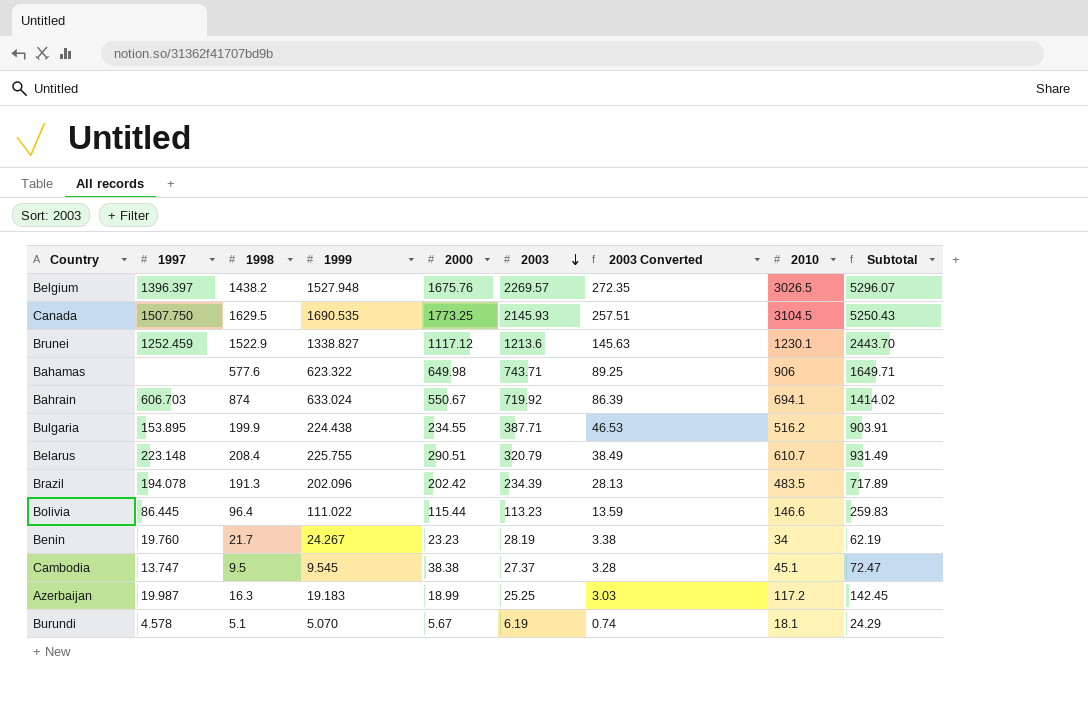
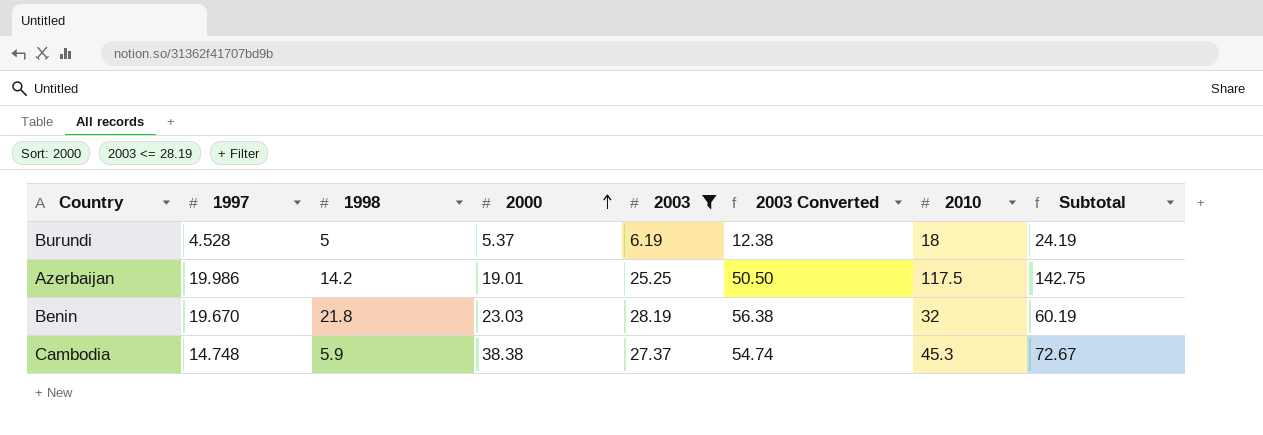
filter: none -> 2003 <= 28.19
row order: 2003 descending -> 2000 ascending
column 1999 | position: 4 -> none
column 2003 Converted | formula: [2003] * 0.12 -> [2003] * 2
Burundi | 1997: 4.578 -> 4.528
Burundi | 1998: 5.1 -> 5
Burundi | 2000: 5.67 -> 5.37
Burundi | 2010: 18.1 -> 18
Burundi | Subtotal: 24.29 -> 24.19
Azerbaijan | 1997: 19.987 -> 19.986
Azerbaijan | 1998: 16.3 -> 14.2
Azerbaijan | 2000: 18.99 -> 19.01
Azerbaijan | 2010: 117.2 -> 117.5
Azerbaijan | Subtotal: 142.45 -> 142.75
Benin | 1997: 19.760 -> 19.670
Benin | 1998: 21.7 -> 21.8
Benin | 2000: 23.23 -> 23.03
Benin | 2010: 34 -> 32
Benin | Subtotal: 62.19 -> 60.19
Cambodia | 1997: 13.747 -> 14.748
Cambodia | 1998: 9.5 -> 5.9
Cambodia | 2010: 45.1 -> 45.3
Cambodia | Subtotal: 72.47 -> 72.67

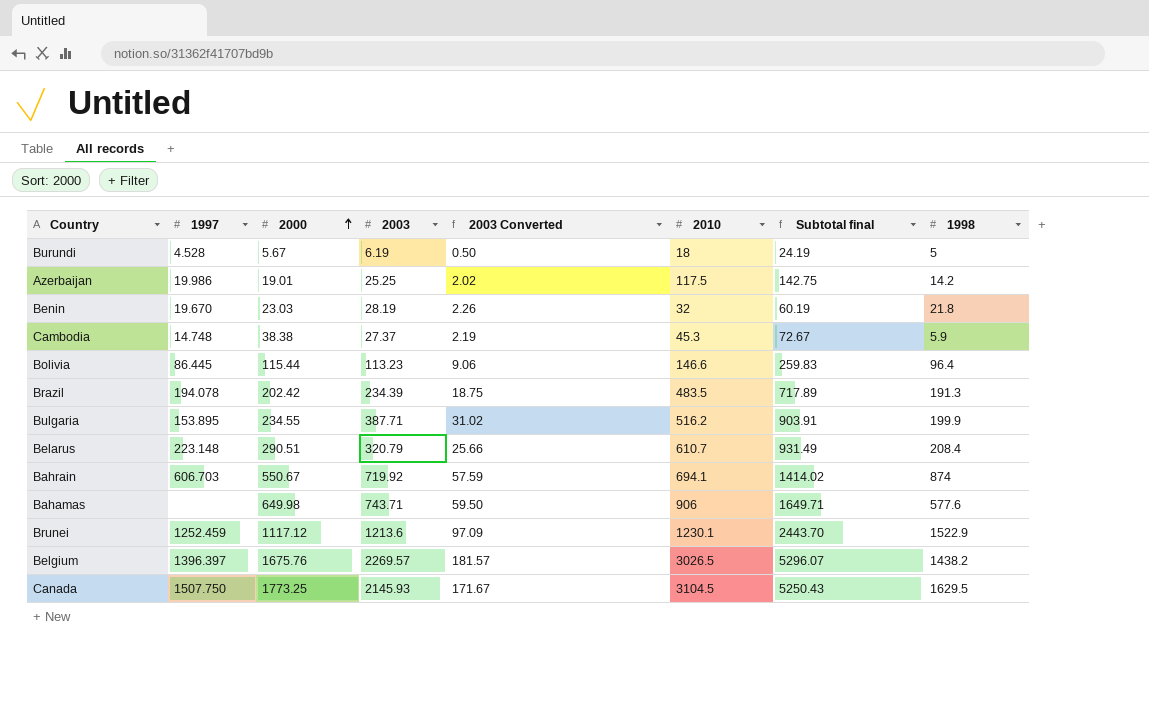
filter: 2003 <= 28.19 -> none
column 2003 Converted | formula: [2003] * 2 -> [2003] * 0.08
column name: Subtotal -> Subtotal final
column 1998 | position: 3 -> 8
Burundi | 2000: 5.37 -> 5.67

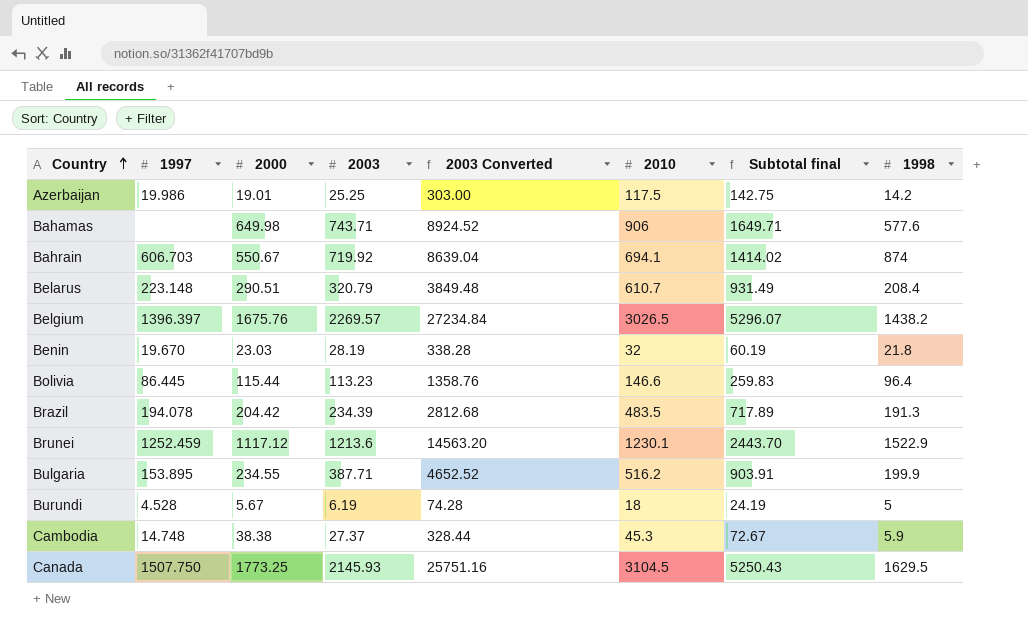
row order: 2000 ascending -> Country ascending
column 2003 Converted | formula: [2003] * 0.08 -> [2003] * 12
Brazil | 2000: 202.42 -> 204.42

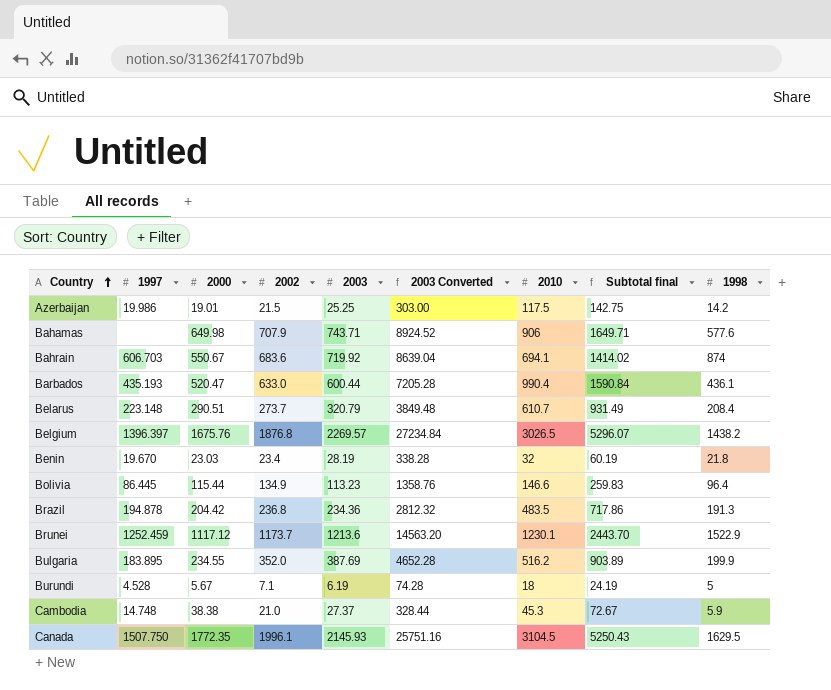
column 2002 | position: none -> 4
row Barbados: none -> 435.193 | 520.47 | 633.0 | 600.44 | 7205.28 | 990.4 | 1590.84 | 436.1
Brazil | 1997: 194.078 -> 194.878
Brazil | 2003: 234.39 -> 234.36
Brazil | 2003 Converted: 2812.68 -> 2812.32
Brazil | Subtotal final: 717.89 -> 717.86
Bulgaria | 1997: 153.895 -> 183.895
Bulgaria | 2003: 387.71 -> 387.69
Bulgaria | 2003 Converted: 4652.52 -> 4652.28
Bulgaria | Subtotal final: 903.91 -> 903.89
Canada | 2000: 1773.25 -> 1772.35

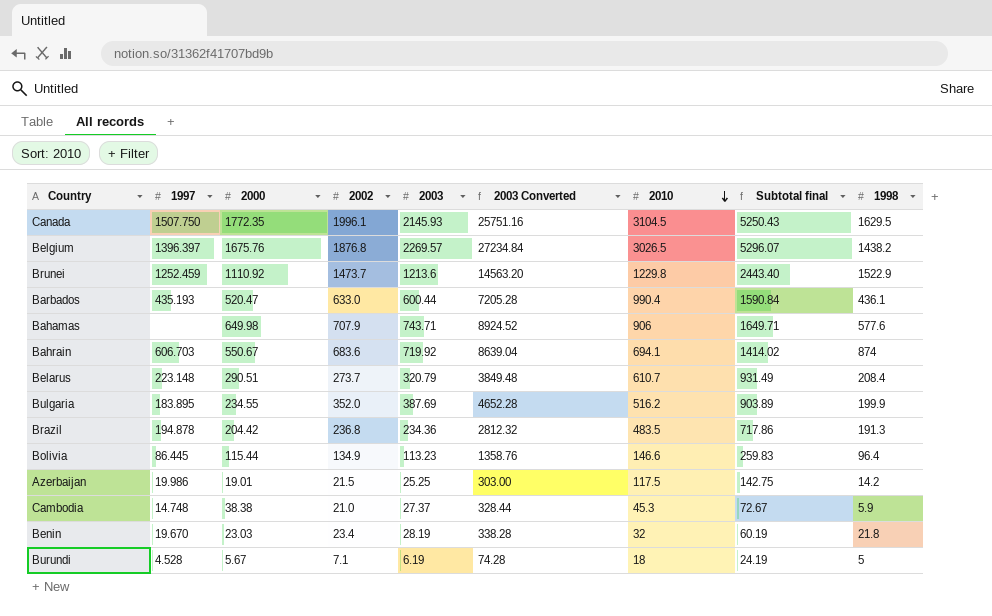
row order: Country ascending -> 2010 descending
Brunei | 2000: 1117.12 -> 1110.92
Brunei | 2002: 1173.7 -> 1473.7
Brunei | 2010: 1230.1 -> 1229.8
Brunei | Subtotal final: 2443.70 -> 2443.40

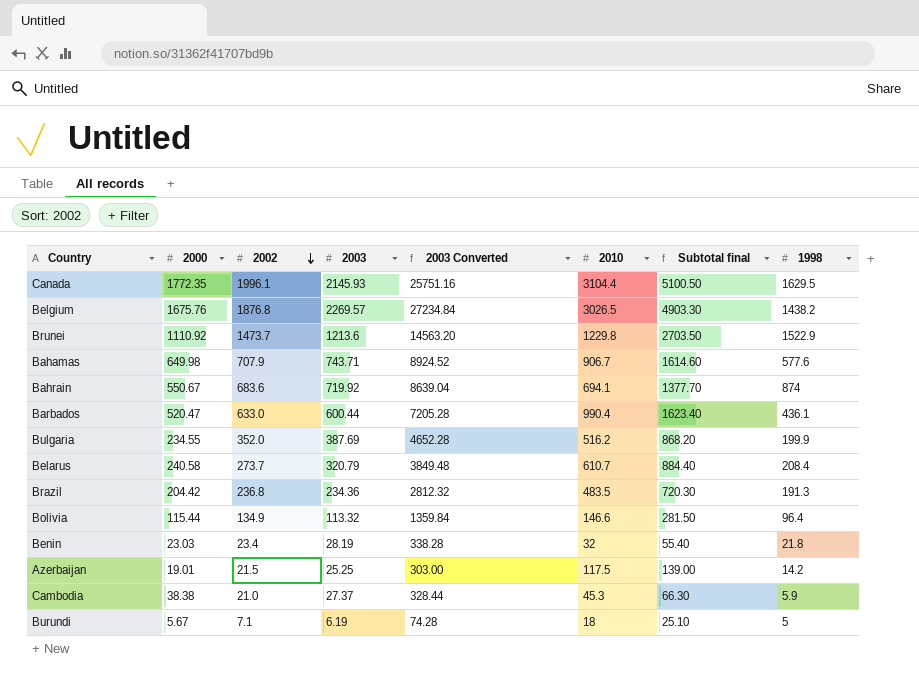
row order: 2010 descending -> 2002 descending
column 1997 | position: 2 -> none
column Subtotal final | formula: [2003] + [2010] -> [2002] + [2010]
Canada | 2010: 3104.5 -> 3104.4
Bahamas | 2010: 906 -> 906.7
Belarus | 2000: 290.51 -> 240.58
Bolivia | 2003: 113.23 -> 113.32
Bolivia | 2003 Converted: 1358.76 -> 1359.84

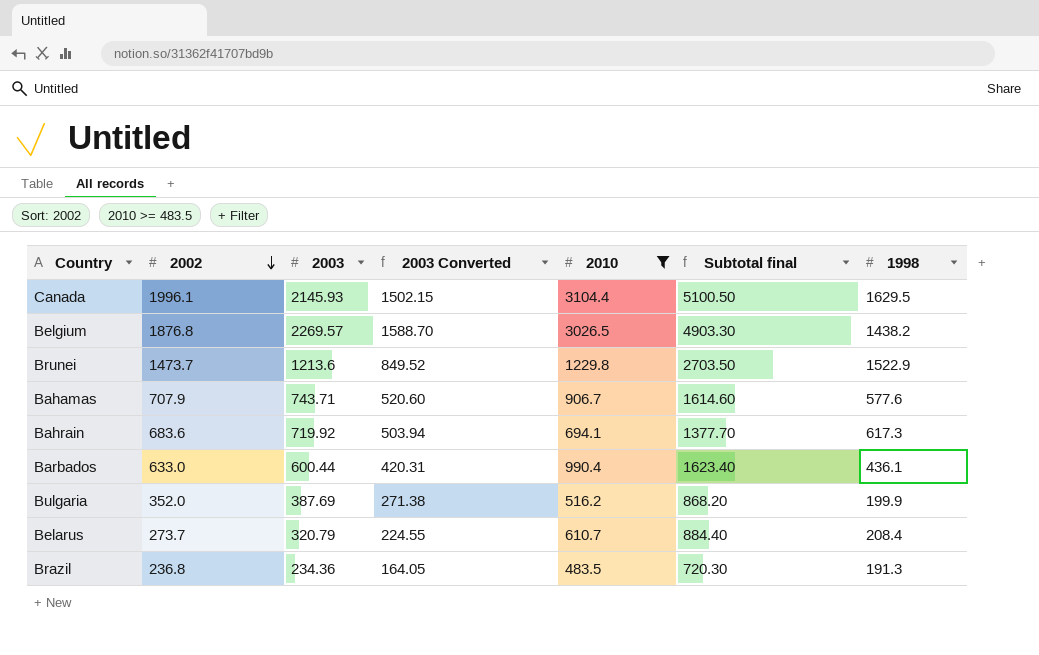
filter: none -> 2010 >= 483.5
column 2000 | position: 2 -> none
column 2003 Converted | formula: [2003] * 12 -> [2003] * 0.7
Bahrain | 1998: 874 -> 617.3

